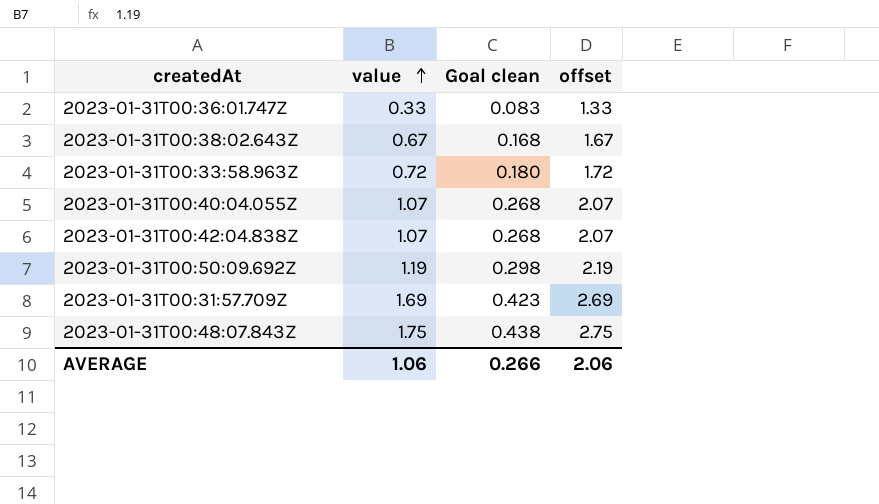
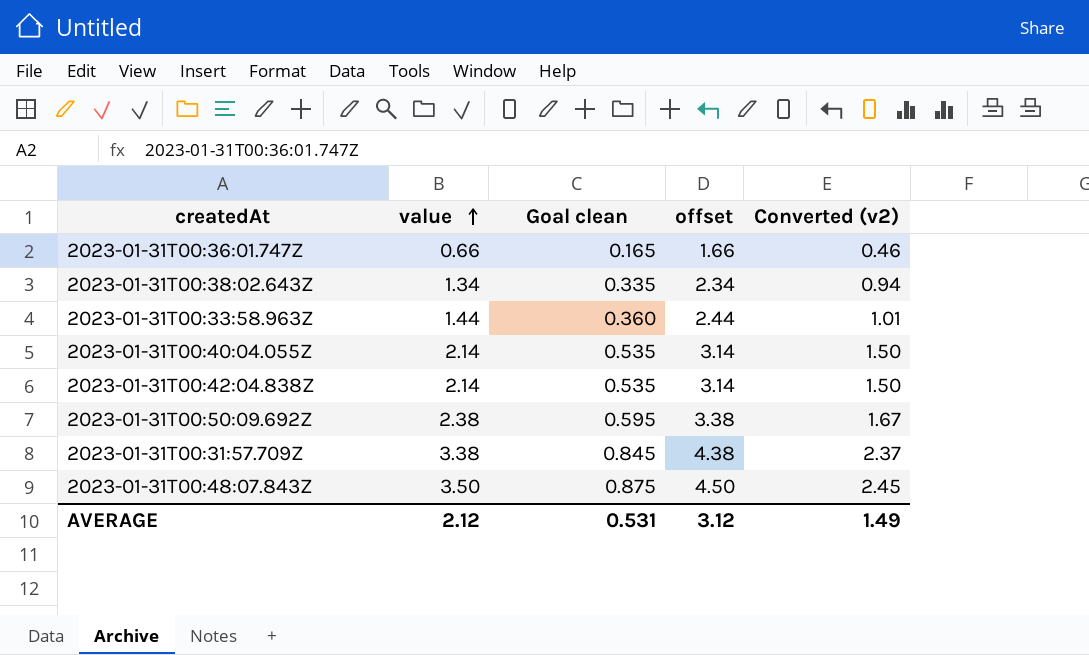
column Converted (v2) | formula: none -> [value] * 0.7
2023-01-31T00:36:01.747Z | value: 0.33 -> 0.66
2023-01-31T00:36:01.747Z | Goal clean: 0.083 -> 0.165
2023-01-31T00:36:01.747Z | offset: 1.33 -> 1.66
2023-01-31T00:38:02.643Z | value: 0.67 -> 1.34
2023-01-31T00:38:02.643Z | Goal clean: 0.168 -> 0.335
2023-01-31T00:38:02.643Z | offset: 1.67 -> 2.34
2023-01-31T00:33:58.963Z | value: 0.72 -> 1.44
2023-01-31T00:33:58.963Z | Goal clean: 0.180 -> 0.360
2023-01-31T00:33:58.963Z | offset: 1.72 -> 2.44
2023-01-31T00:40:04.055Z | value: 1.07 -> 2.14
2023-01-31T00:40:04.055Z | Goal clean: 0.268 -> 0.535
2023-01-31T00:40:04.055Z | offset: 2.07 -> 3.14
2023-01-31T00:42:04.838Z | value: 1.07 -> 2.14
2023-01-31T00:42:04.838Z | Goal clean: 0.268 -> 0.535
2023-01-31T00:42:04.838Z | offset: 2.07 -> 3.14
2023-01-31T00:50:09.692Z | value: 1.19 -> 2.38
2023-01-31T00:50:09.692Z | Goal clean: 0.298 -> 0.595
2023-01-31T00:50:09.692Z | offset: 2.19 -> 3.38
2023-01-31T00:31:57.709Z | value: 1.69 -> 3.38
2023-01-31T00:31:57.709Z | Goal clean: 0.423 -> 0.845
2023-01-31T00:31:57.709Z | offset: 2.69 -> 4.38
2023-01-31T00:48:07.843Z | value: 1.75 -> 3.50
2023-01-31T00:48:07.843Z | Goal clean: 0.438 -> 0.875
2023-01-31T00:48:07.843Z | offset: 2.75 -> 4.50
AVERAGE | value: 1.06 -> 2.12
AVERAGE | Goal clean: 0.266 -> 0.531
AVERAGE | offset: 2.06 -> 3.12

